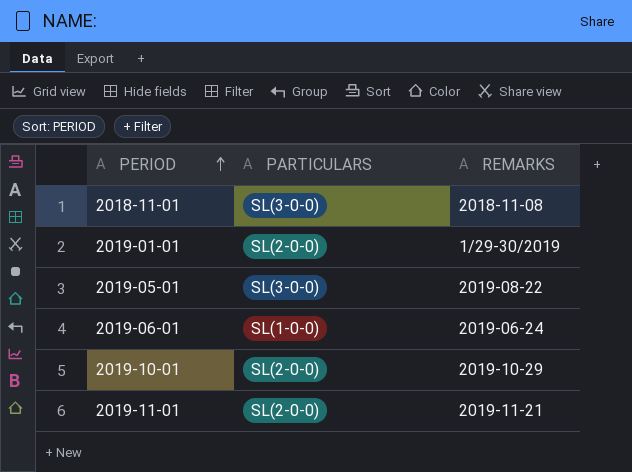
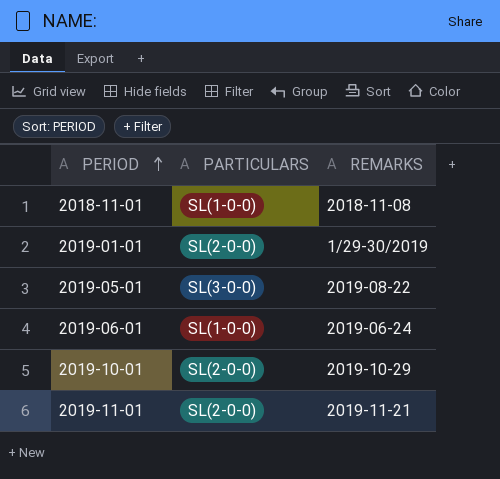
2018-11-01 | PARTICULARS: SL(3-0-0) -> SL(1-0-0)

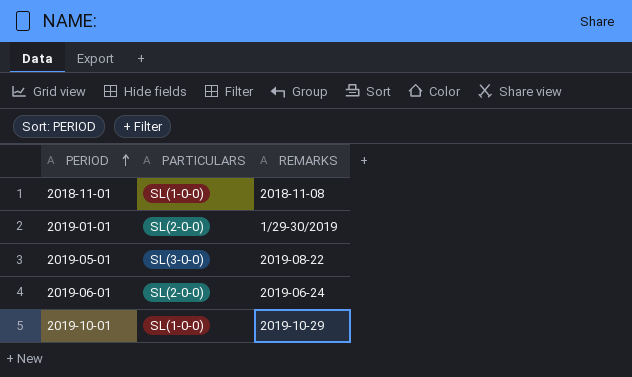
row 2019-11-01: SL(2-0-0) | 2019-11-21 -> none
2019-06-01 | PARTICULARS: SL(1-0-0) -> SL(2-0-0)
2019-10-01 | PARTICULARS: SL(2-0-0) -> SL(1-0-0)

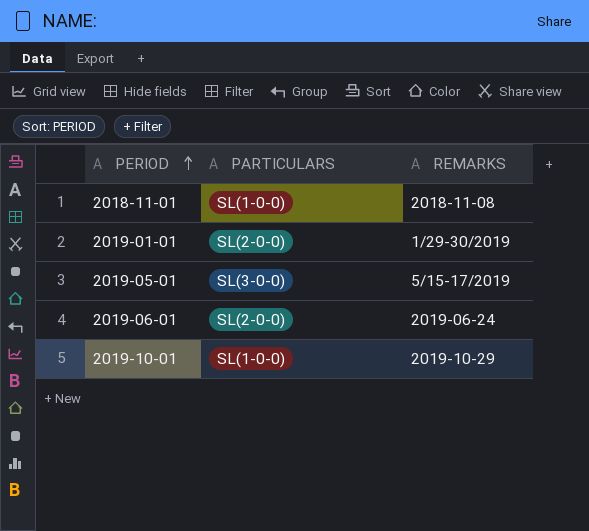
2019-05-01 | REMARKS: 2019-08-22 -> 5/15-17/2019

